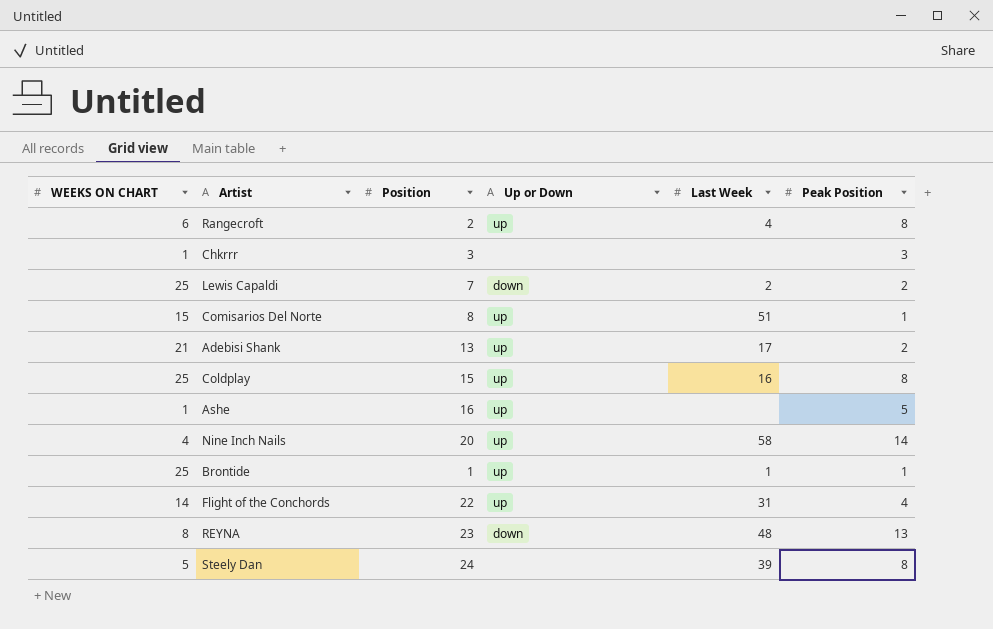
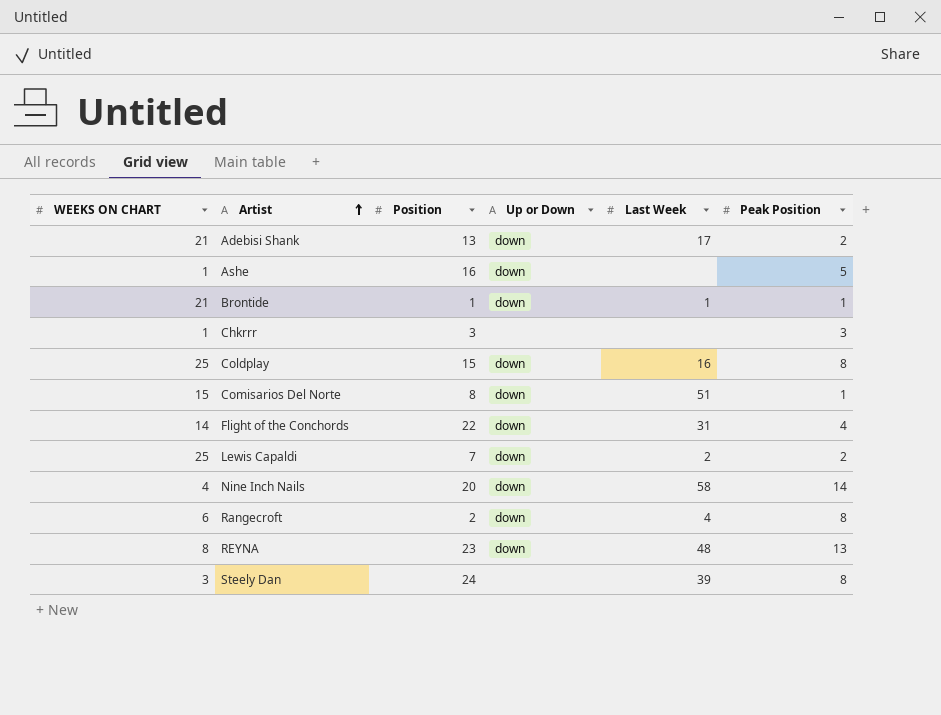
row order: none -> Artist ascending
Adebisi Shank | Up or Down: up -> down
Ashe | Up or Down: up -> down
Brontide | WEEKS ON CHART: 25 -> 21
Brontide | Up or Down: up -> down
Coldplay | Up or Down: up -> down
Comisarios Del Norte | Up or Down: up -> down
Flight of the Conchords | Up or Down: up -> down
Nine Inch Nails | Up or Down: up -> down
Rangecroft | Up or Down: up -> down
Steely Dan | WEEKS ON CHART: 5 -> 3

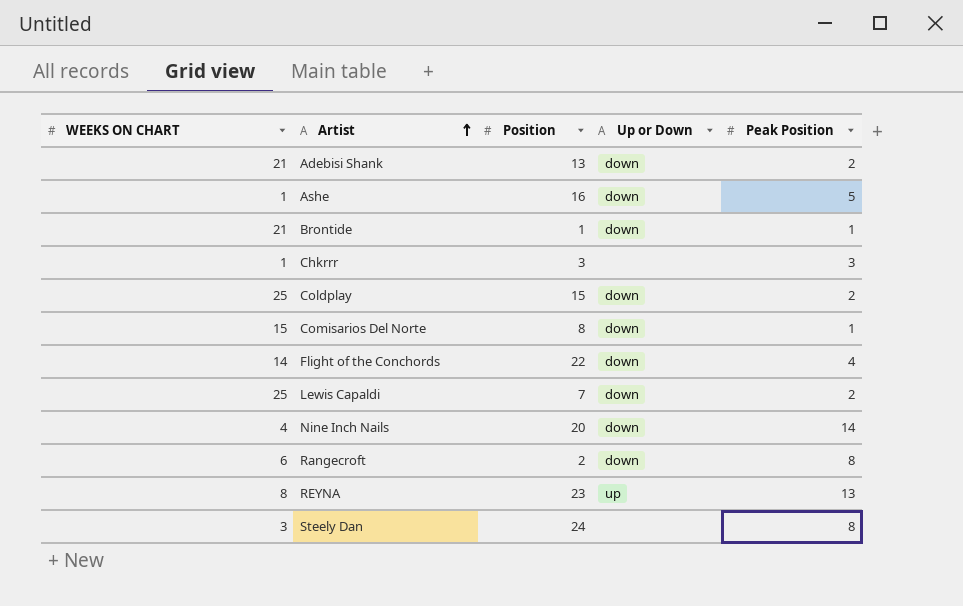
column Last Week | position: 5 -> none
Coldplay | Peak Position: 8 -> 2
REYNA | Up or Down: down -> up

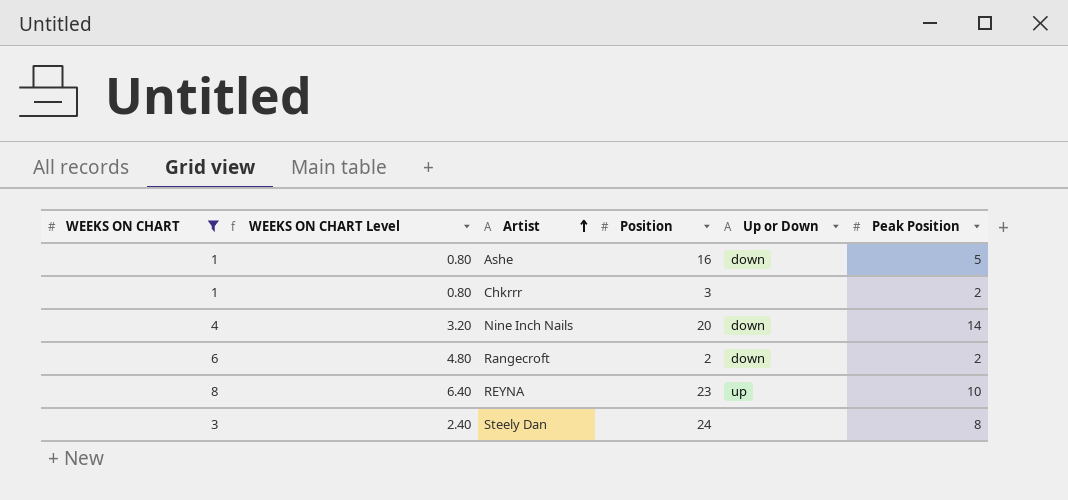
filter: none -> WEEKS ON CHART <= 8
column WEEKS ON CHART Level | formula: none -> [WEEKS ON CHART] * 0.8
Chkrrr | Peak Position: 3 -> 2
Rangecroft | Peak Position: 8 -> 2
REYNA | Peak Position: 13 -> 10

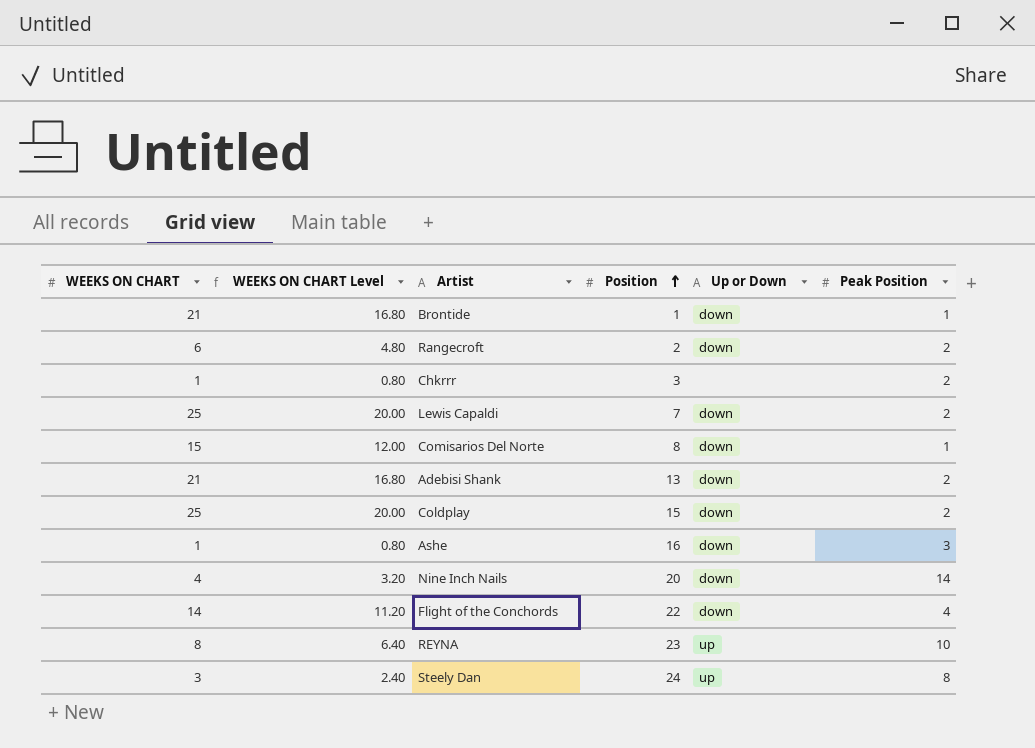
filter: WEEKS ON CHART <= 8 -> none
row order: Artist ascending -> Position ascending
Ashe | Peak Position: 5 -> 3
Steely Dan | Up or Down: none -> up

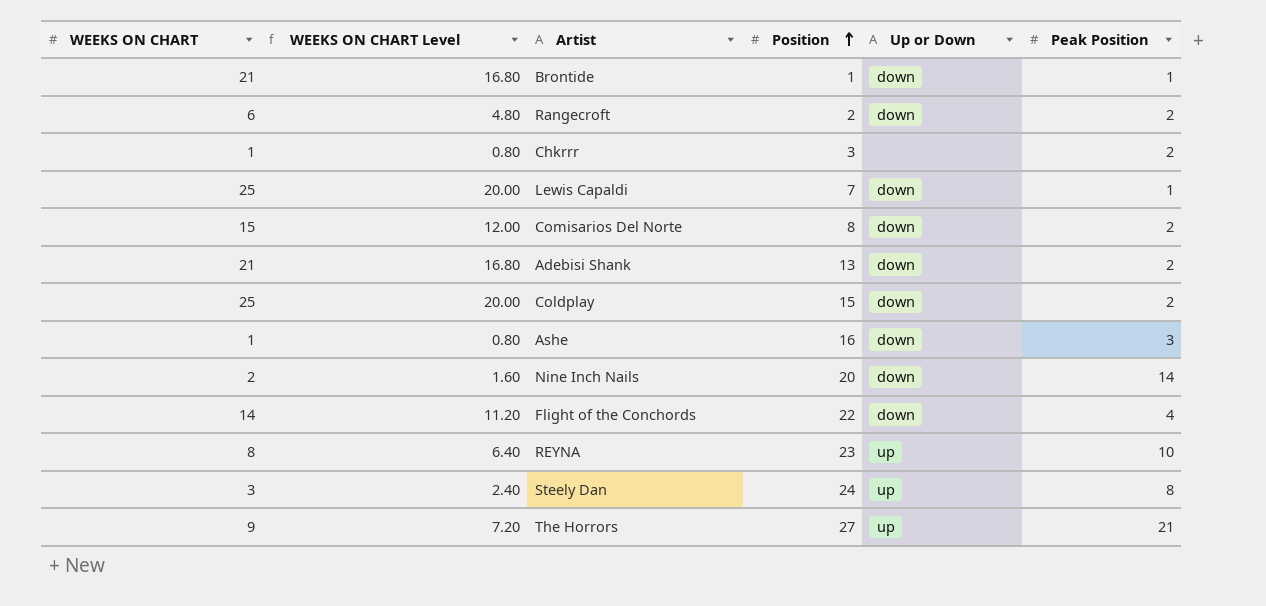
Lewis Capaldi | Peak Position: 2 -> 1
Comisarios Del Norte | Peak Position: 1 -> 2
Nine Inch Nails | WEEKS ON CHART: 4 -> 2
Nine Inch Nails | WEEKS ON CHART Level: 3.20 -> 1.60
row The Horrors: none -> 9 | 7.20 | 27 | up | 21

